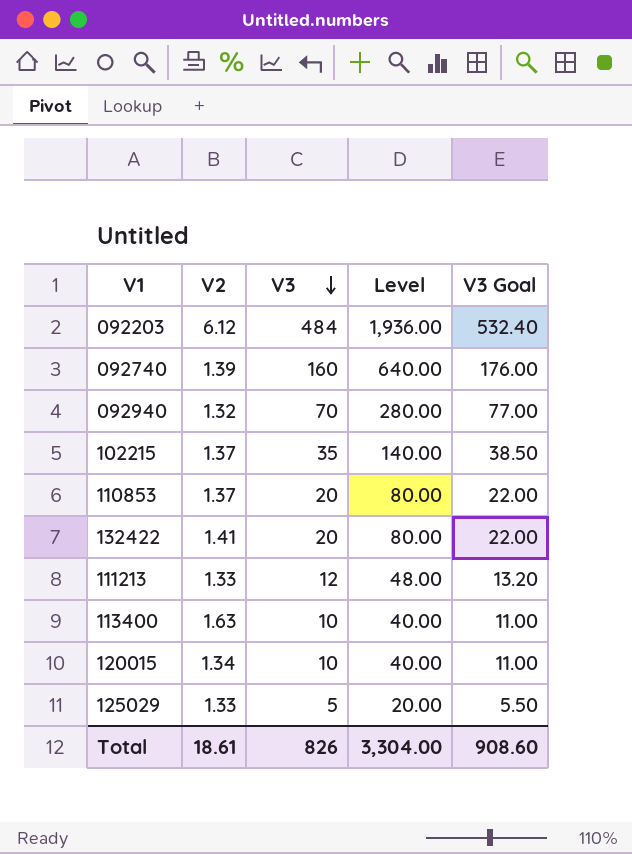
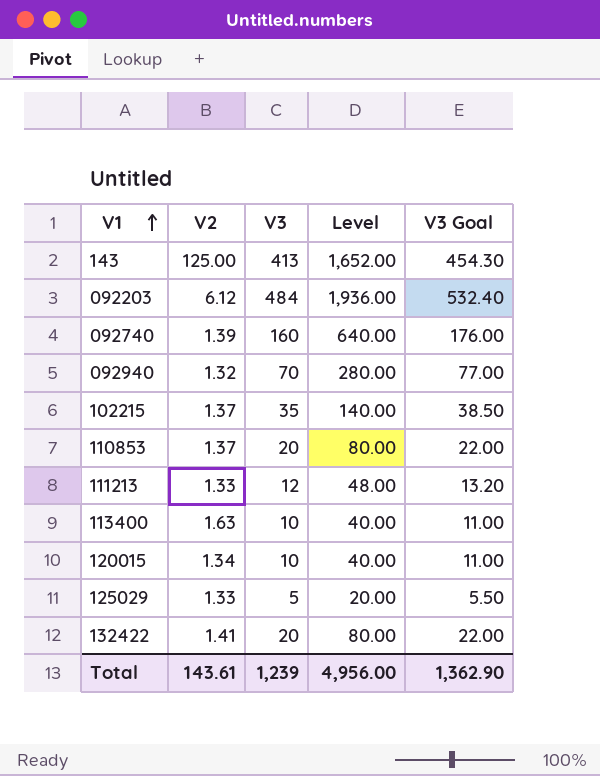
row order: V3 descending -> V1 ascending
row 143: none -> 125.00 | 413 | 1,652.00 | 454.30
Total | V2: 18.61 -> 143.61
Total | V3: 826 -> 1,239
Total | Level: 3,304.00 -> 4,956.00
Total | V3 Goal: 908.60 -> 1,362.90

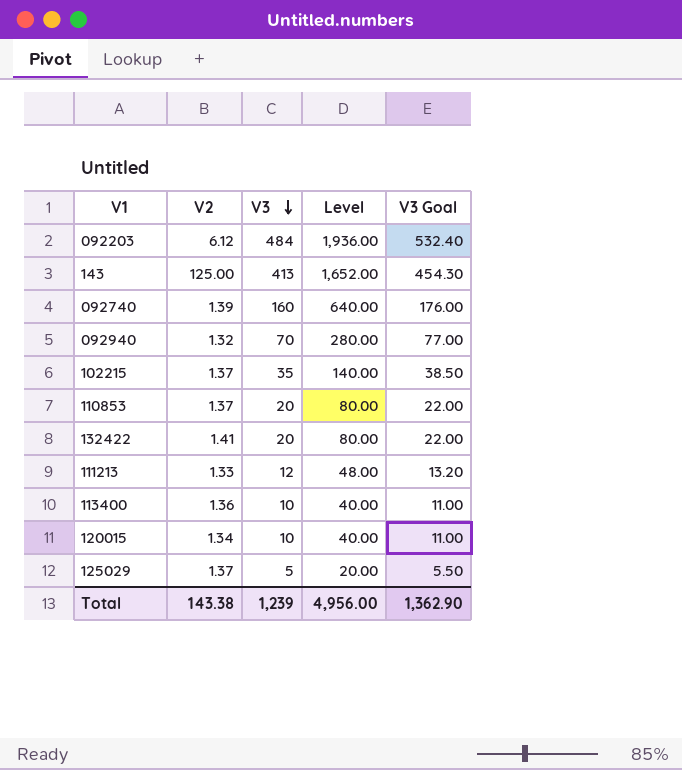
row order: V1 ascending -> V3 descending
113400 | V2: 1.63 -> 1.36
125029 | V2: 1.33 -> 1.37
Total | V2: 143.61 -> 143.38

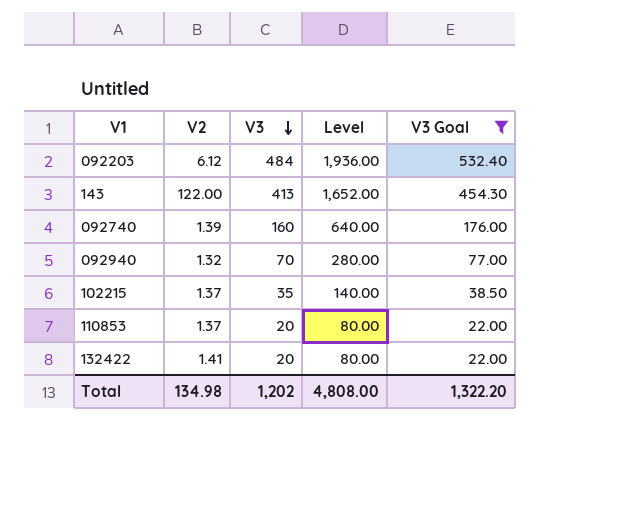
filter: none -> V3 Goal >= 22.00
143 | V2: 125.00 -> 122.00
Total | V2: 143.38 -> 134.98
Total | V3: 1,239 -> 1,202
Total | Level: 4,956.00 -> 4,808.00
Total | V3 Goal: 1,362.90 -> 1,322.20

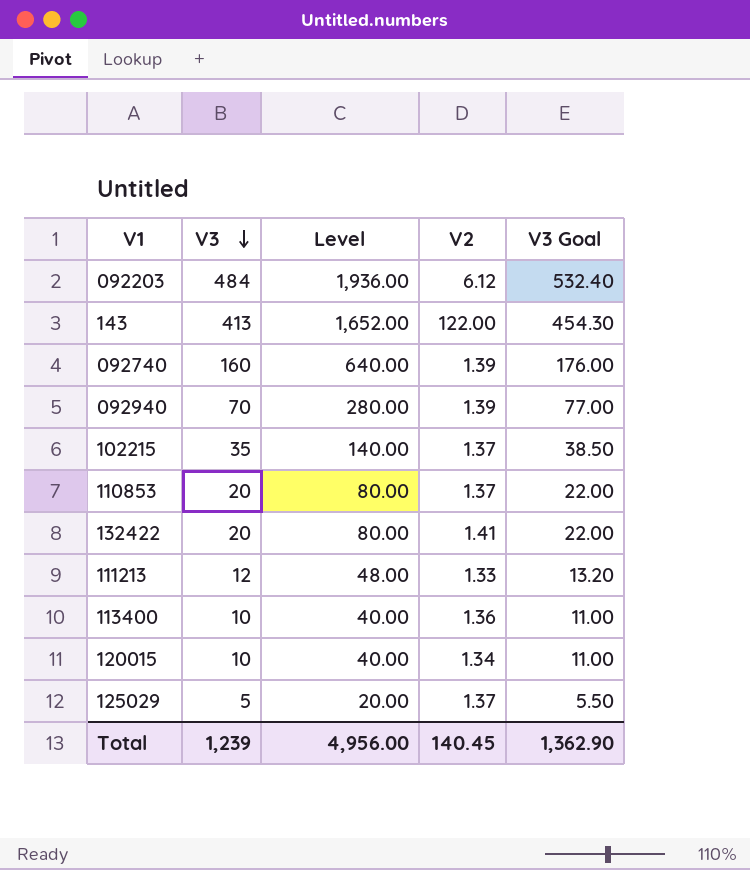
filter: V3 Goal >= 22.00 -> none
column V2 | position: 2 -> 4
092940 | V2: 1.32 -> 1.39
Total | V3: 1,202 -> 1,239
Total | Level: 4,808.00 -> 4,956.00
Total | V2: 134.98 -> 140.45
Total | V3 Goal: 1,322.20 -> 1,362.90

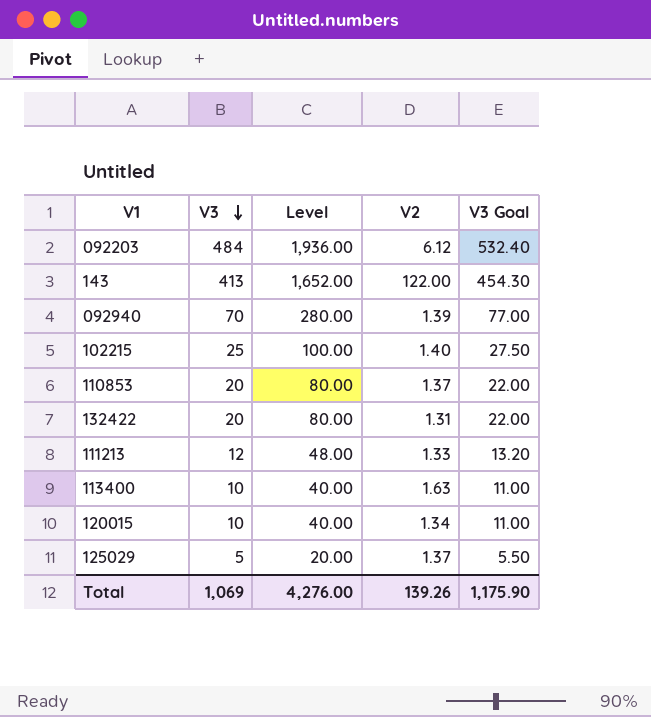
row 092740: 160 | 640.00 | 1.39 | 176.00 -> none
102215 | V3: 35 -> 25
102215 | Level: 140.00 -> 100.00
102215 | V2: 1.37 -> 1.40
102215 | V3 Goal: 38.50 -> 27.50
132422 | V2: 1.41 -> 1.31
113400 | V2: 1.36 -> 1.63
Total | V3: 1,239 -> 1,069
Total | Level: 4,956.00 -> 4,276.00
Total | V2: 140.45 -> 139.26
Total | V3 Goal: 1,362.90 -> 1,175.90

